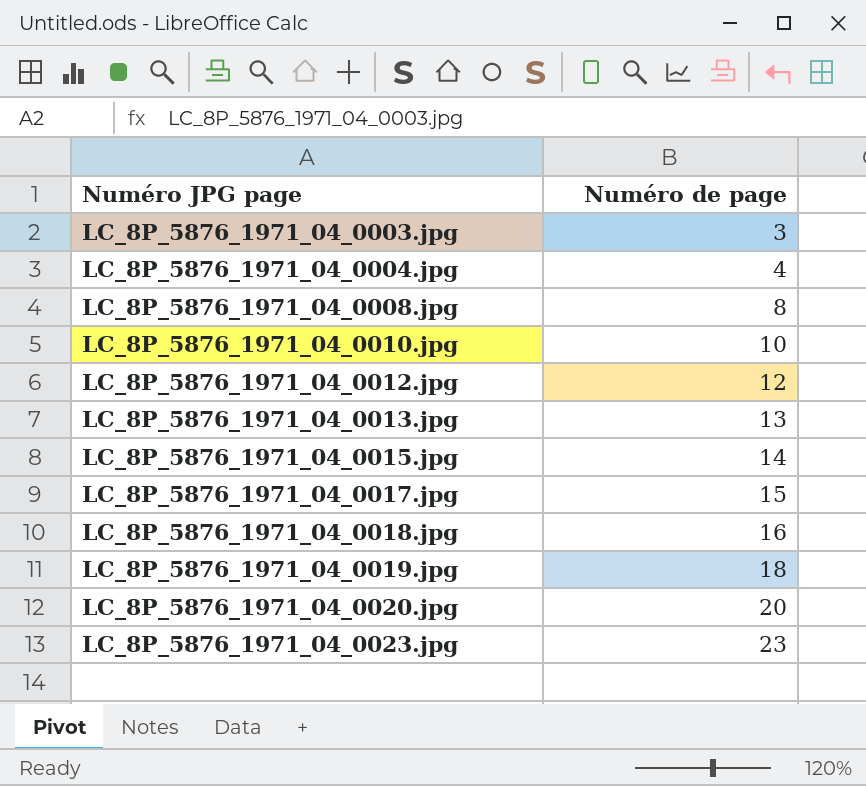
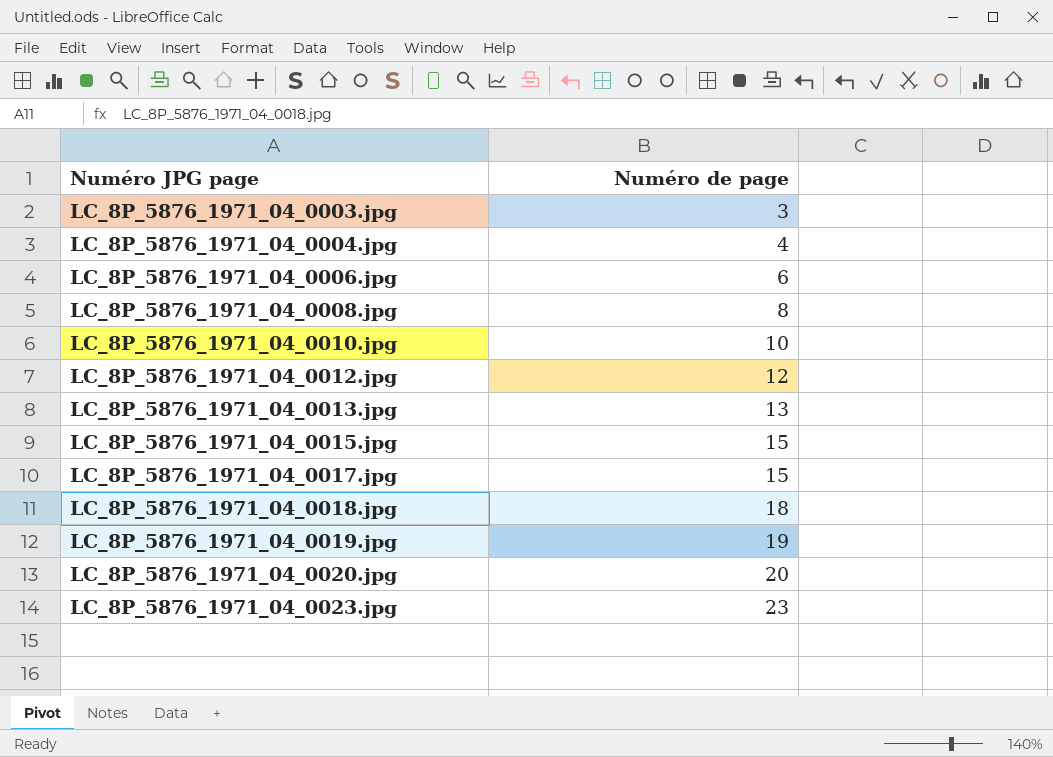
row LC_8P_5876_1971_04_0006.jpg: none -> 6
LC_8P_5876_1971_04_0015.jpg | Numéro de page: 14 -> 15
LC_8P_5876_1971_04_0018.jpg | Numéro de page: 16 -> 18
LC_8P_5876_1971_04_0019.jpg | Numéro de page: 18 -> 19

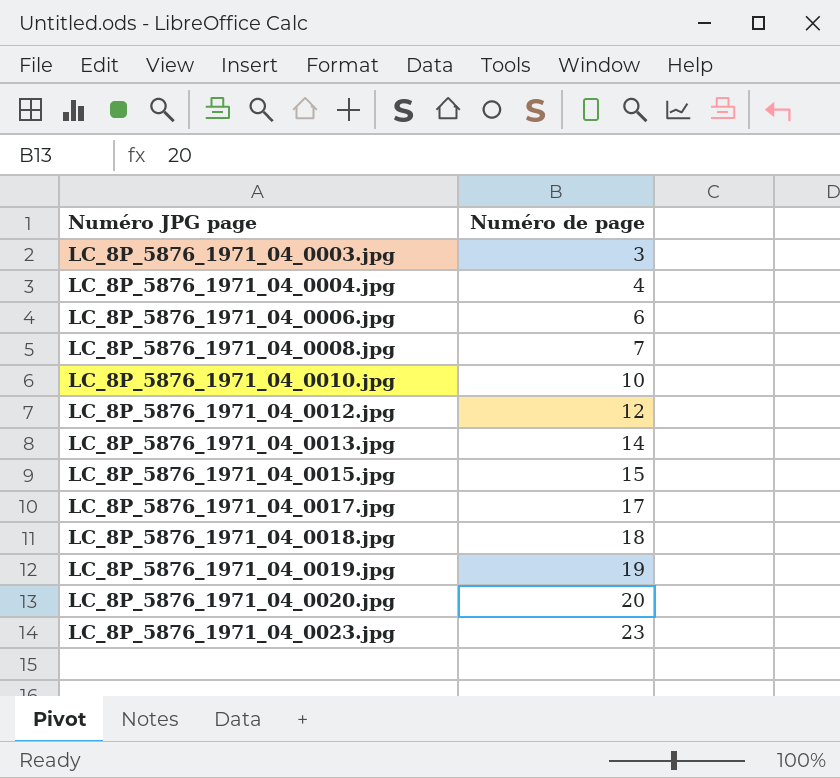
LC_8P_5876_1971_04_0008.jpg | Numéro de page: 8 -> 7
LC_8P_5876_1971_04_0013.jpg | Numéro de page: 13 -> 14
LC_8P_5876_1971_04_0017.jpg | Numéro de page: 15 -> 17

